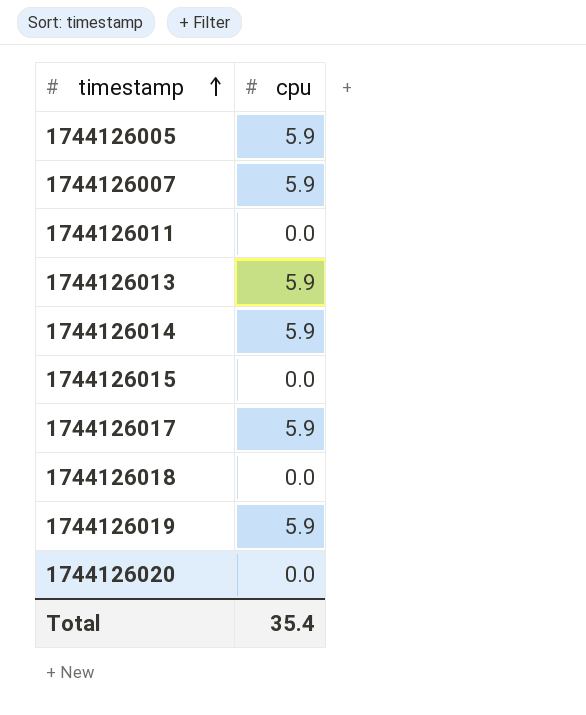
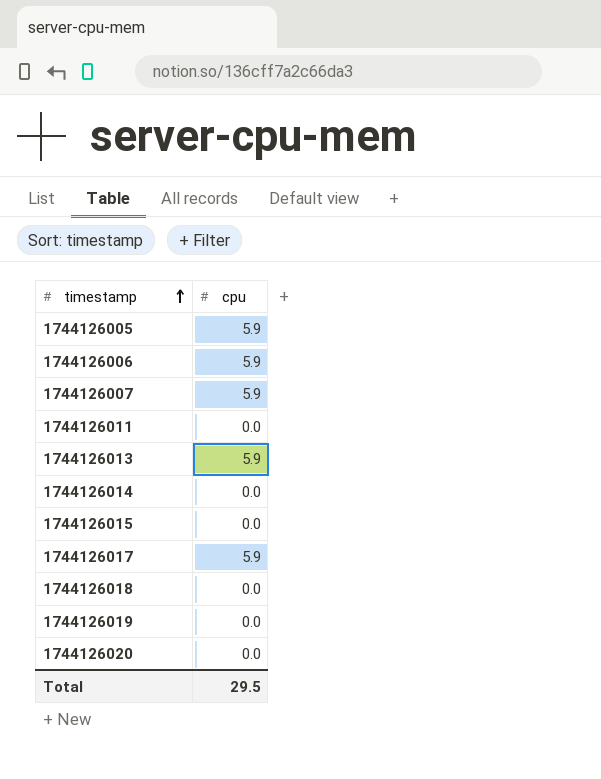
row 1744126006: none -> 5.9
1744126014 | cpu: 5.9 -> 0.0
1744126019 | cpu: 5.9 -> 0.0
Total | cpu: 35.4 -> 29.5

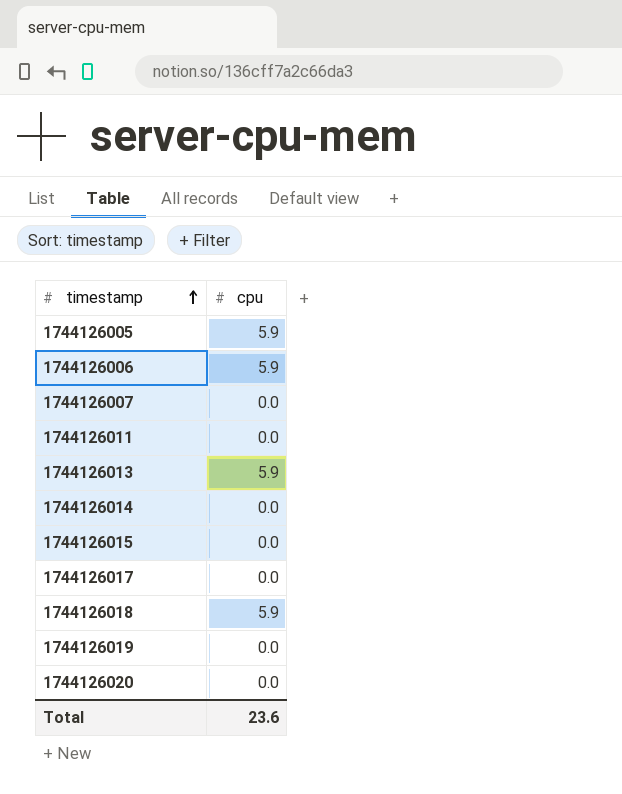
1744126007 | cpu: 5.9 -> 0.0
1744126017 | cpu: 5.9 -> 0.0
1744126018 | cpu: 0.0 -> 5.9
Total | cpu: 29.5 -> 23.6

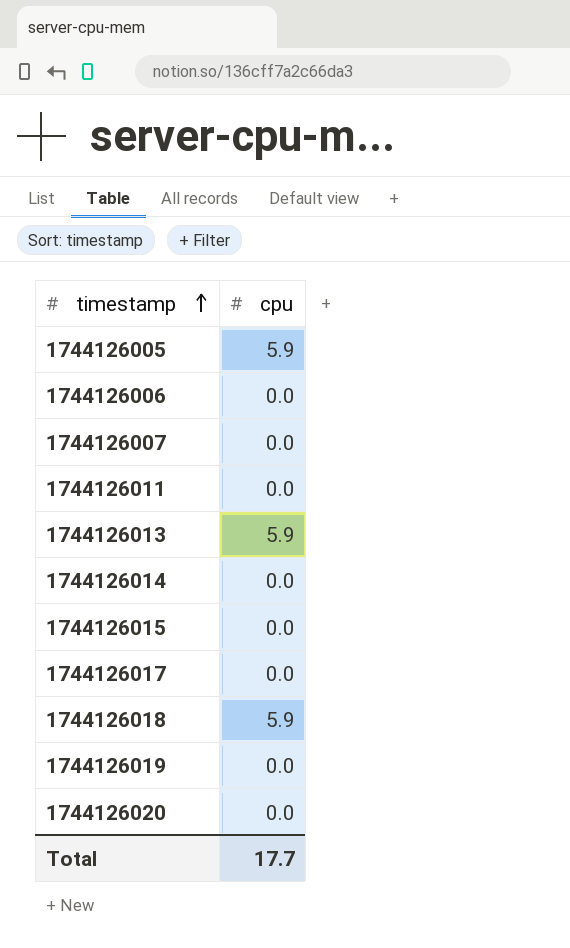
1744126006 | cpu: 5.9 -> 0.0
Total | cpu: 23.6 -> 17.7

